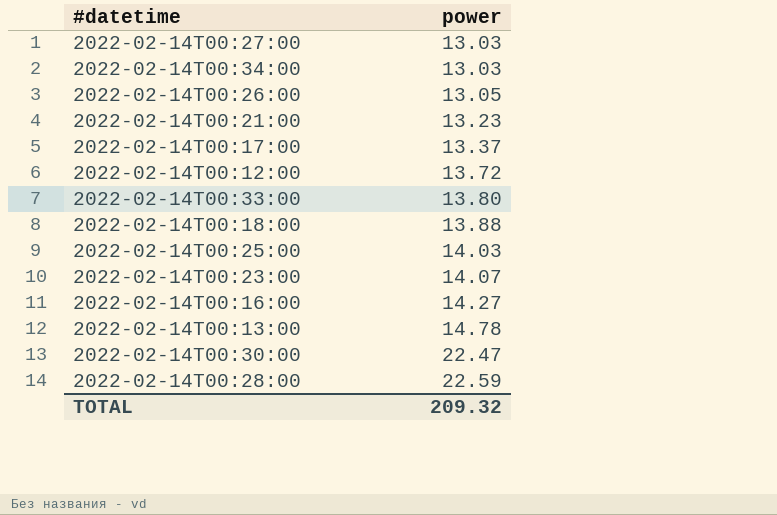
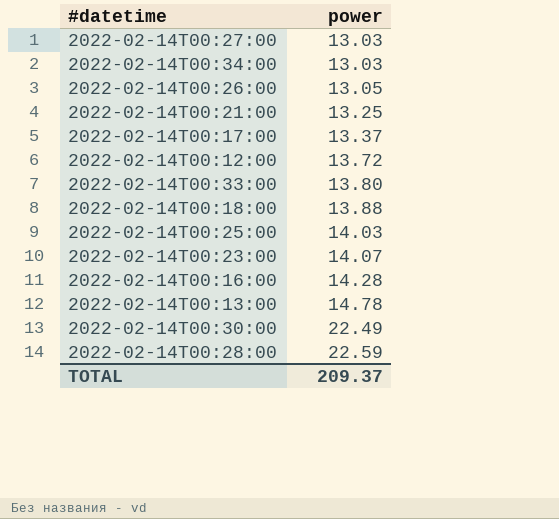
2022-02-14T00:21:00 | power: 13.23 -> 13.25
2022-02-14T00:16:00 | power: 14.27 -> 14.28
2022-02-14T00:30:00 | power: 22.47 -> 22.49
TOTAL | power: 209.32 -> 209.37

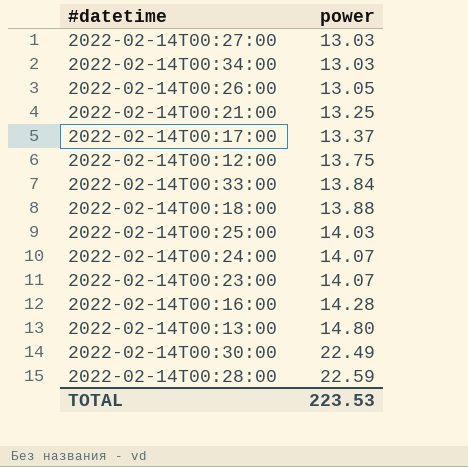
2022-02-14T00:12:00 | power: 13.72 -> 13.75
2022-02-14T00:33:00 | power: 13.80 -> 13.84
row 2022-02-14T00:24:00: none -> 14.07
2022-02-14T00:13:00 | power: 14.78 -> 14.80
TOTAL | power: 209.37 -> 223.53

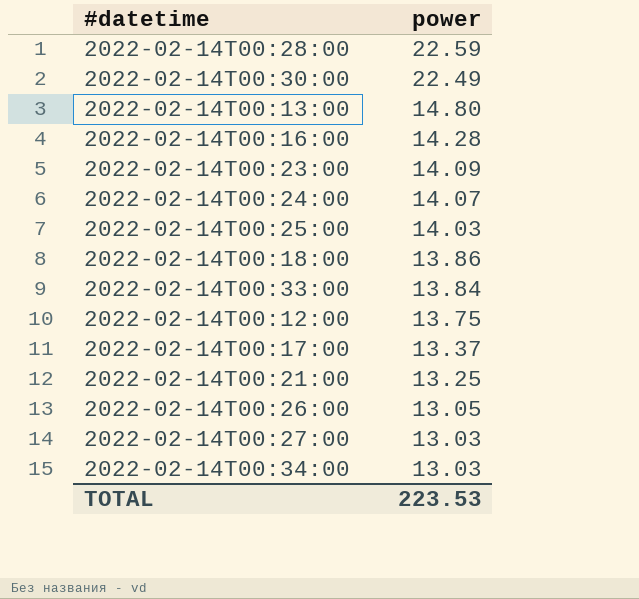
row order: power ascending -> power descending
2022-02-14T00:23:00 | power: 14.07 -> 14.09
2022-02-14T00:18:00 | power: 13.88 -> 13.86

